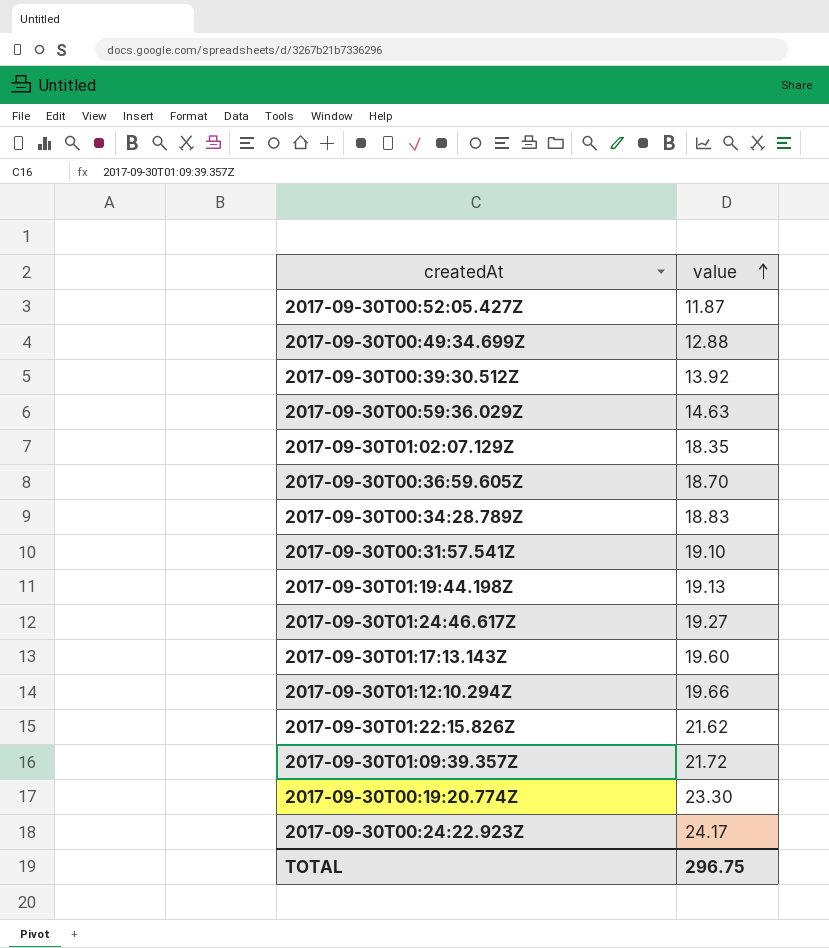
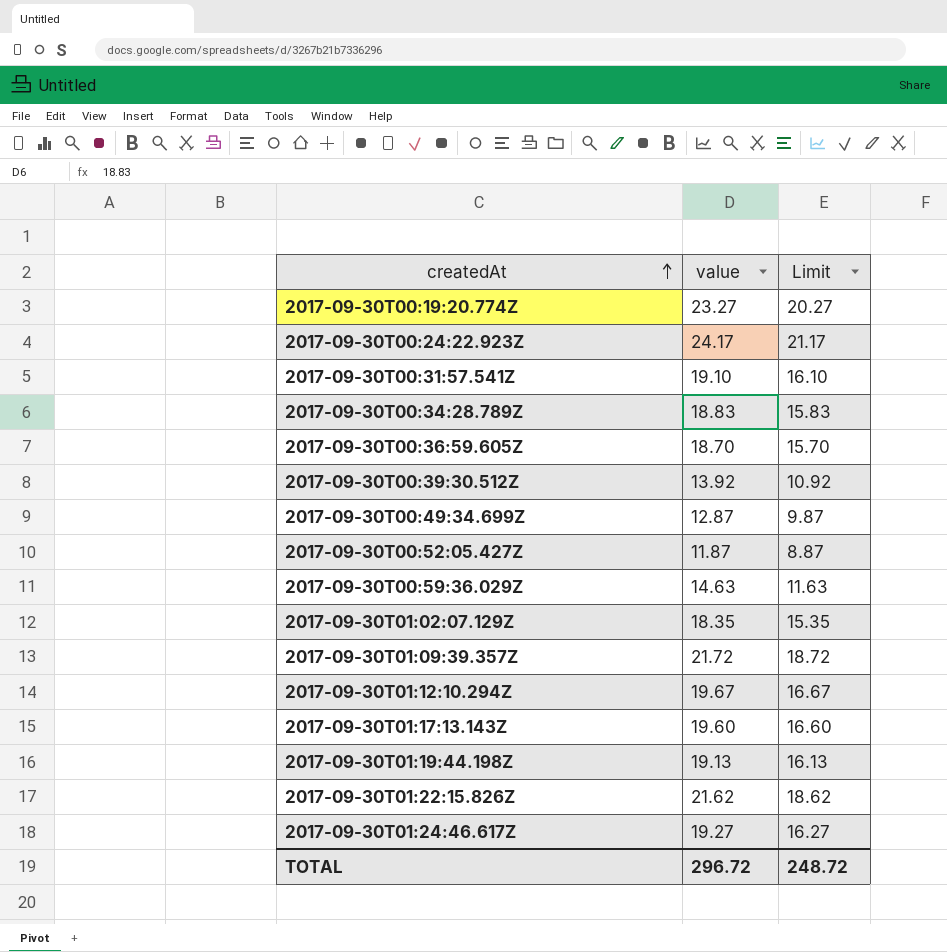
row order: value ascending -> createdAt ascending
column Limit | formula: none -> [value] - 3
2017-09-30T00:19:20.774Z | value: 23.30 -> 23.27
2017-09-30T00:49:34.699Z | value: 12.88 -> 12.87
2017-09-30T01:12:10.294Z | value: 19.66 -> 19.67
TOTAL | value: 296.75 -> 296.72

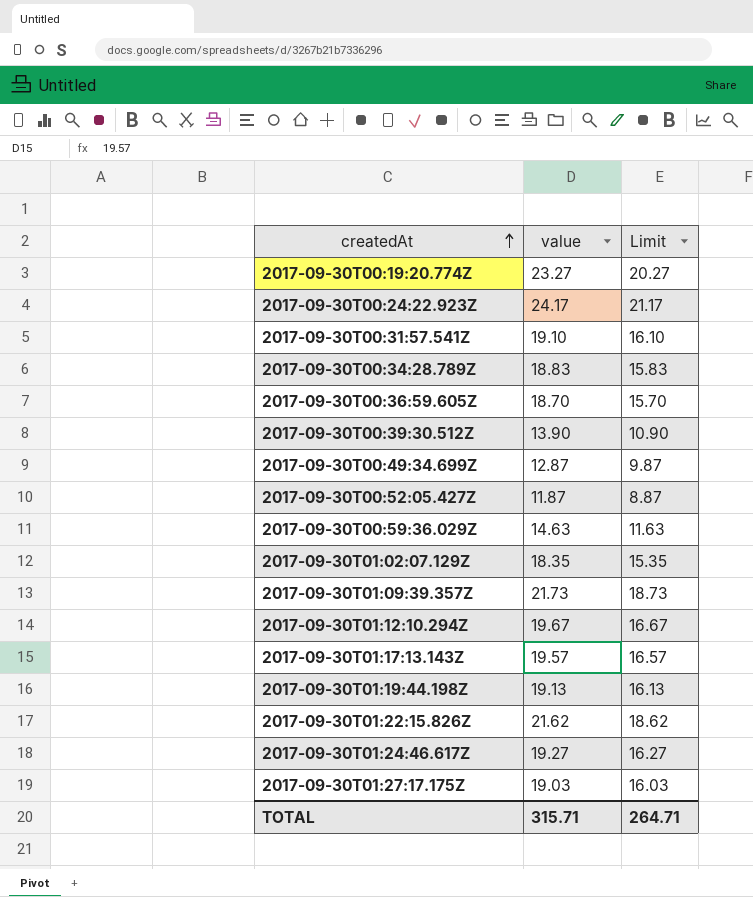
2017-09-30T00:39:30.512Z | value: 13.92 -> 13.90
2017-09-30T00:39:30.512Z | Limit: 10.92 -> 10.90
2017-09-30T01:09:39.357Z | value: 21.72 -> 21.73
2017-09-30T01:09:39.357Z | Limit: 18.72 -> 18.73
2017-09-30T01:17:13.143Z | value: 19.60 -> 19.57
2017-09-30T01:17:13.143Z | Limit: 16.60 -> 16.57
row 2017-09-30T01:27:17.175Z: none -> 19.03 | 16.03
TOTAL | value: 296.72 -> 315.71
TOTAL | Limit: 248.72 -> 264.71

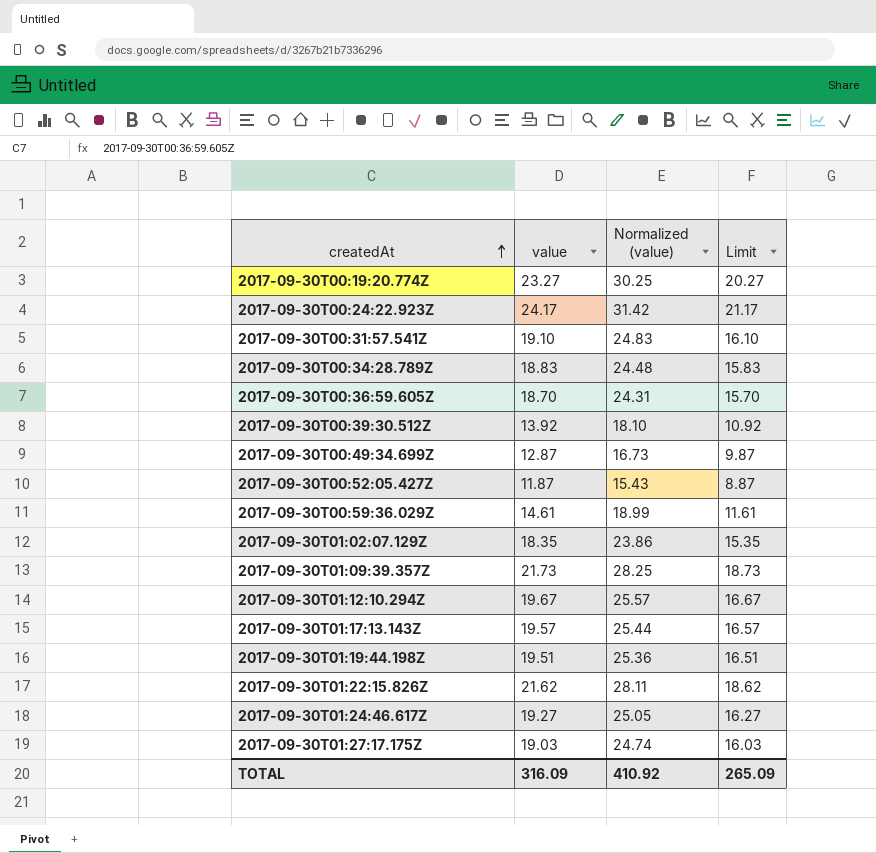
column Normalized (value) | formula: none -> [value] * 1.3
2017-09-30T00:39:30.512Z | value: 13.90 -> 13.92
2017-09-30T00:39:30.512Z | Limit: 10.90 -> 10.92
2017-09-30T00:59:36.029Z | value: 14.63 -> 14.61
2017-09-30T00:59:36.029Z | Limit: 11.63 -> 11.61
2017-09-30T01:19:44.198Z | value: 19.13 -> 19.51
2017-09-30T01:19:44.198Z | Limit: 16.13 -> 16.51
TOTAL | value: 315.71 -> 316.09
TOTAL | Limit: 264.71 -> 265.09

